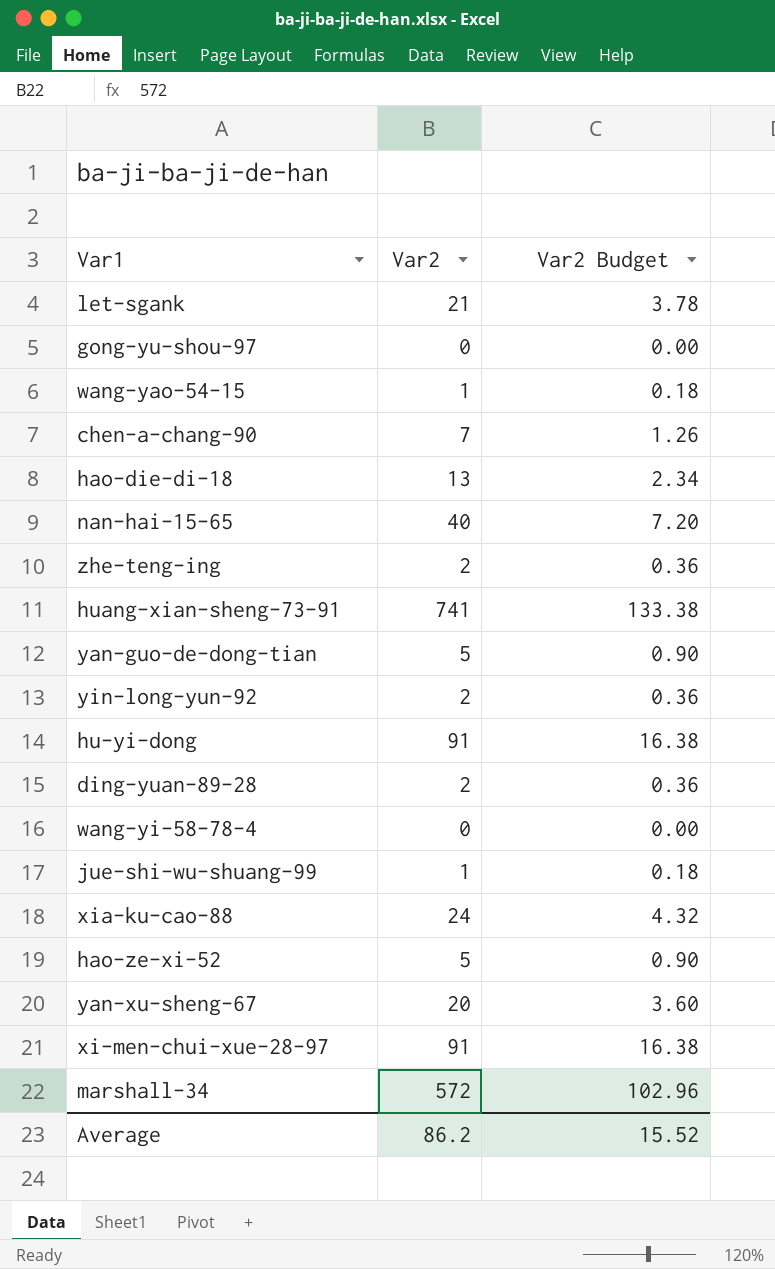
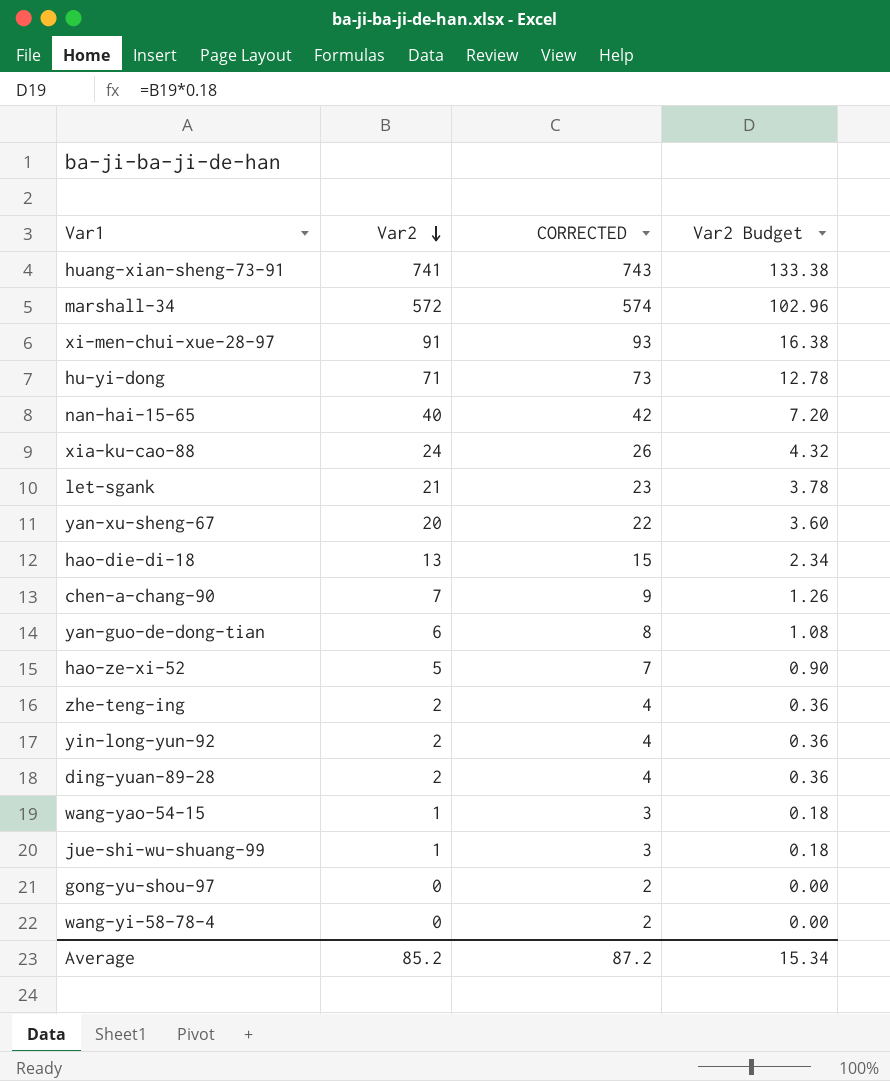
row order: none -> Var2 descending
column CORRECTED | formula: none -> [Var2] + 2
hu-yi-dong | Var2: 91 -> 71
hu-yi-dong | Var2 Budget: 16.38 -> 12.78
yan-guo-de-dong-tian | Var2: 5 -> 6
yan-guo-de-dong-tian | Var2 Budget: 0.90 -> 1.08
Average | Var2: 86.2 -> 85.2
Average | Var2 Budget: 15.52 -> 15.34

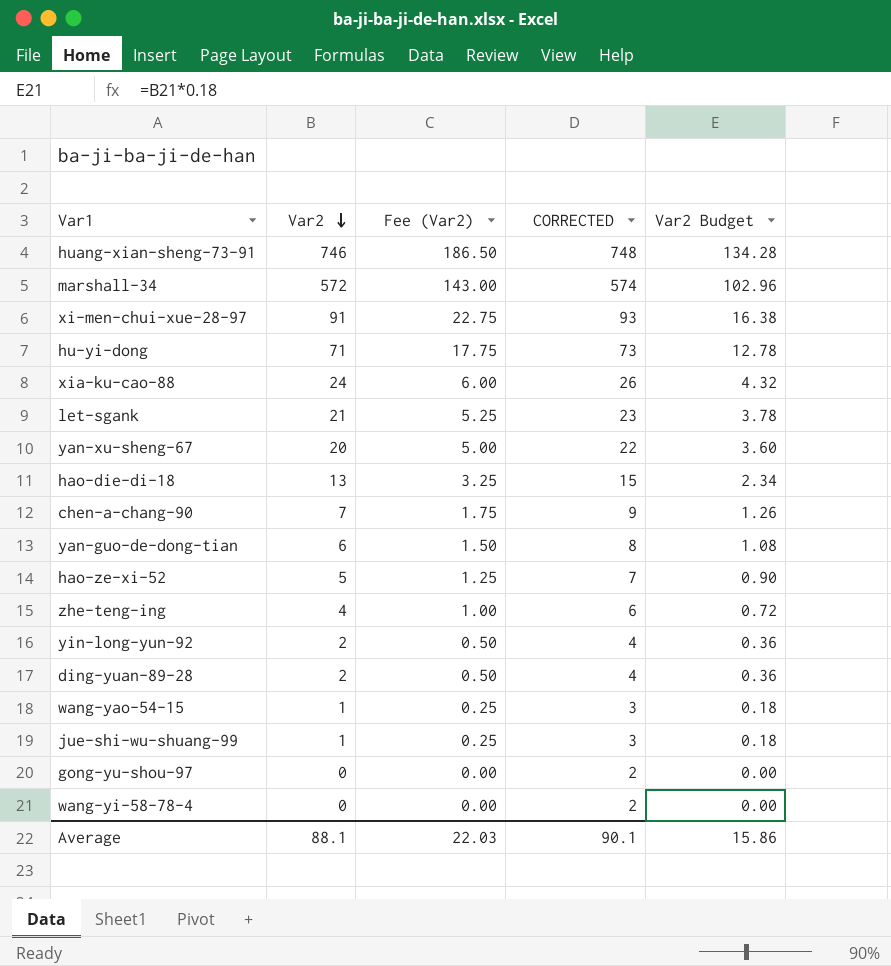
column Fee (Var2) | formula: none -> [Var2] * 0.25
row nan-hai-15-65: 40 | 42 | 7.20 -> none
huang-xian-sheng-73-91 | Var2: 741 -> 746
huang-xian-sheng-73-91 | CORRECTED: 743 -> 748
huang-xian-sheng-73-91 | Var2 Budget: 133.38 -> 134.28
zhe-teng-ing | Var2: 2 -> 4
zhe-teng-ing | CORRECTED: 4 -> 6
zhe-teng-ing | Var2 Budget: 0.36 -> 0.72
Average | Var2: 85.2 -> 88.1
Average | CORRECTED: 87.2 -> 90.1
Average | Var2 Budget: 15.34 -> 15.86

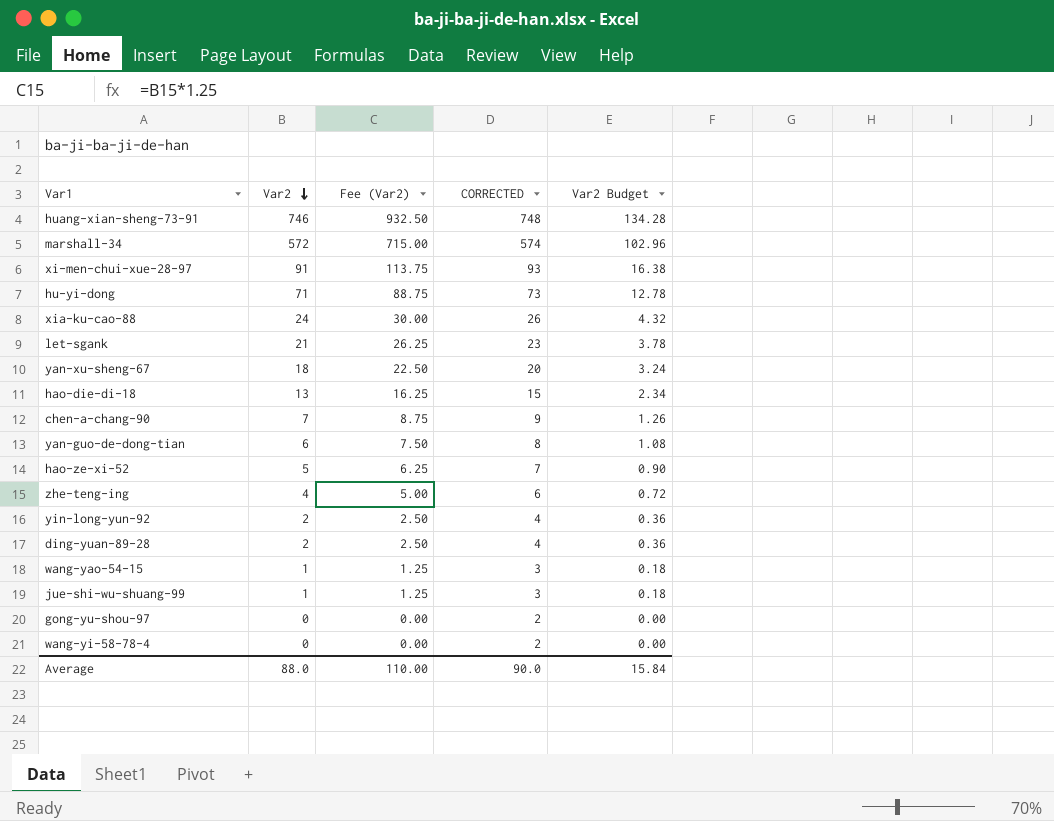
column Fee (Var2) | formula: [Var2] * 0.25 -> [Var2] * 1.25
yan-xu-sheng-67 | Var2: 20 -> 18
yan-xu-sheng-67 | CORRECTED: 22 -> 20
yan-xu-sheng-67 | Var2 Budget: 3.60 -> 3.24
Average | Var2: 88.1 -> 88.0
Average | Fee (Var2): 22.03 -> 110.00
Average | CORRECTED: 90.1 -> 90.0
Average | Var2 Budget: 15.86 -> 15.84

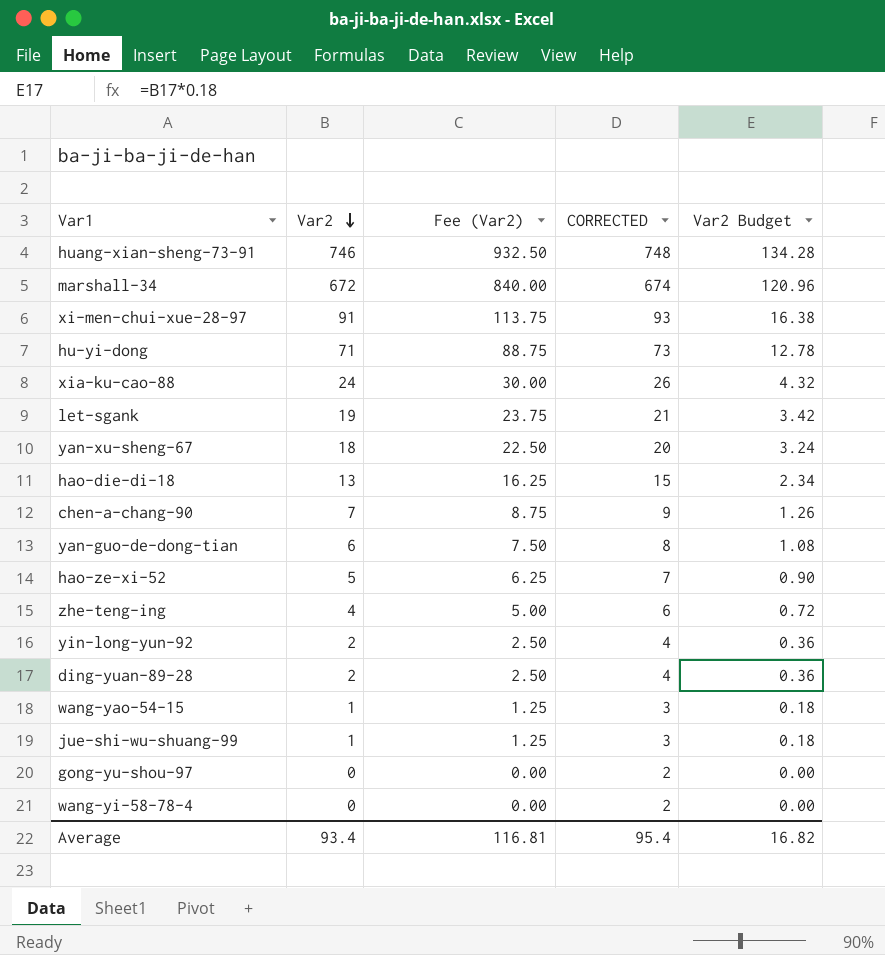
marshall-34 | Var2: 572 -> 672
marshall-34 | Fee (Var2): 715.00 -> 840.00
marshall-34 | CORRECTED: 574 -> 674
marshall-34 | Var2 Budget: 102.96 -> 120.96
let-sgank | Var2: 21 -> 19
let-sgank | Fee (Var2): 26.25 -> 23.75
let-sgank | CORRECTED: 23 -> 21
let-sgank | Var2 Budget: 3.78 -> 3.42
Average | Var2: 88.0 -> 93.4
Average | Fee (Var2): 110.00 -> 116.81
Average | CORRECTED: 90.0 -> 95.4
Average | Var2 Budget: 15.84 -> 16.82

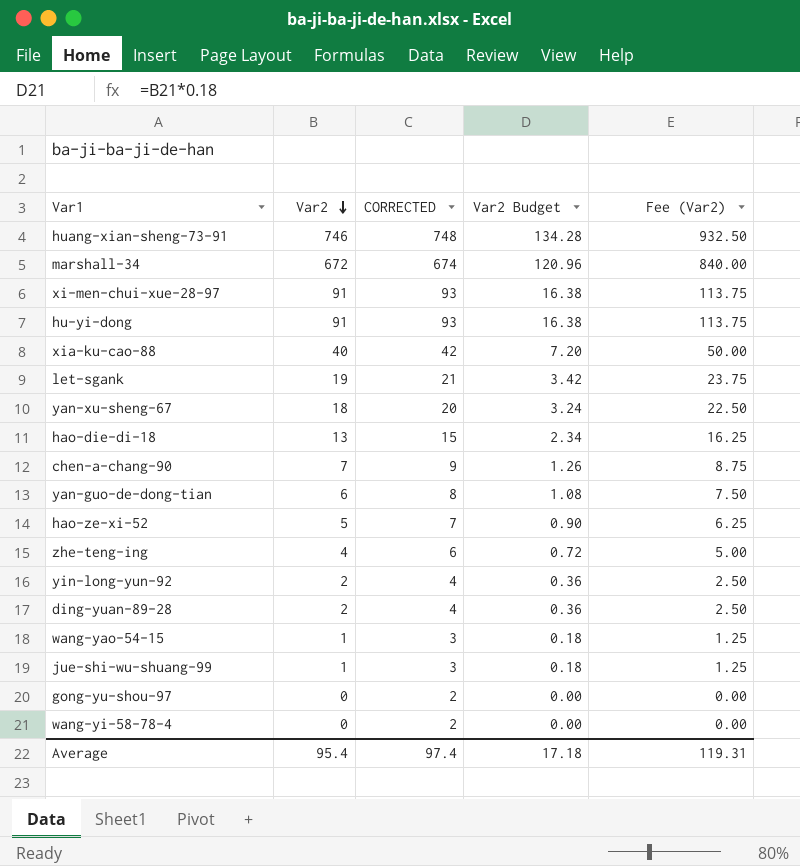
column Fee (Var2) | position: 3 -> 5
hu-yi-dong | Var2: 71 -> 91
hu-yi-dong | CORRECTED: 73 -> 93
hu-yi-dong | Var2 Budget: 12.78 -> 16.38
hu-yi-dong | Fee (Var2): 88.75 -> 113.75
xia-ku-cao-88 | Var2: 24 -> 40
xia-ku-cao-88 | CORRECTED: 26 -> 42
xia-ku-cao-88 | Var2 Budget: 4.32 -> 7.20
xia-ku-cao-88 | Fee (Var2): 30.00 -> 50.00
Average | Var2: 93.4 -> 95.4
Average | CORRECTED: 95.4 -> 97.4
Average | Var2 Budget: 16.82 -> 17.18
Average | Fee (Var2): 116.81 -> 119.31

